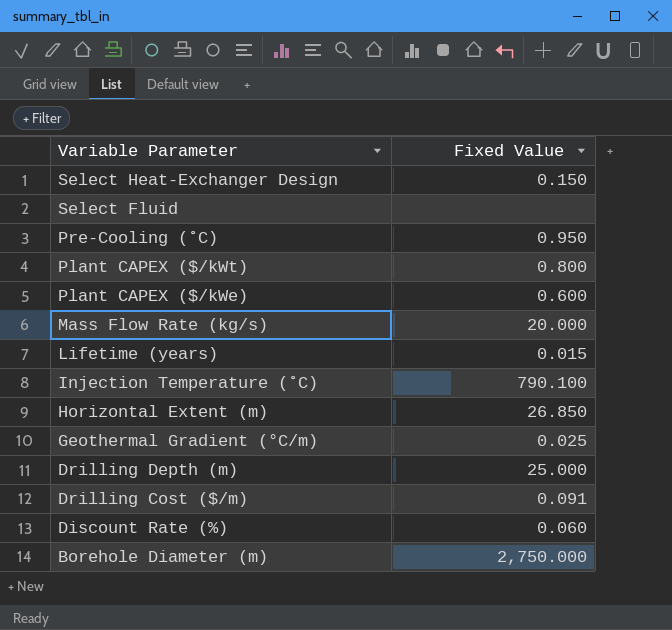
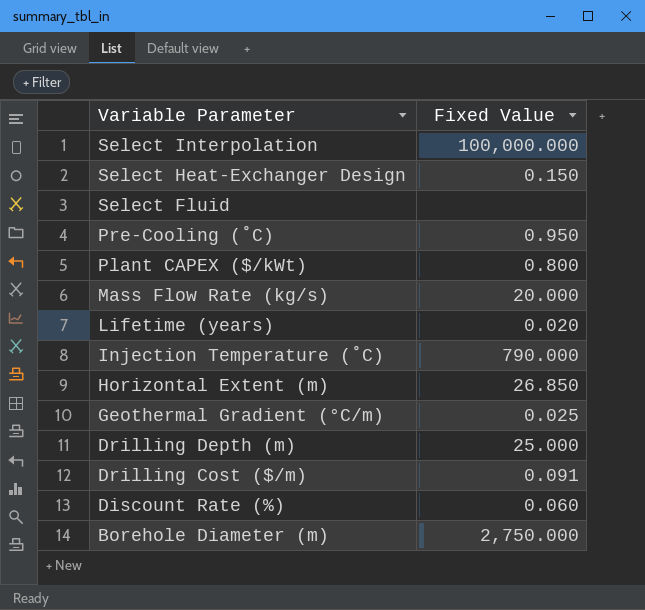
row Plant CAPEX ($/kWe): 0.600 -> none
row Select Interpolation: none -> 100,000.000
Lifetime (years) | Fixed Value: 0.015 -> 0.020
Injection Temperature (˚C) | Fixed Value: 790.100 -> 790.000

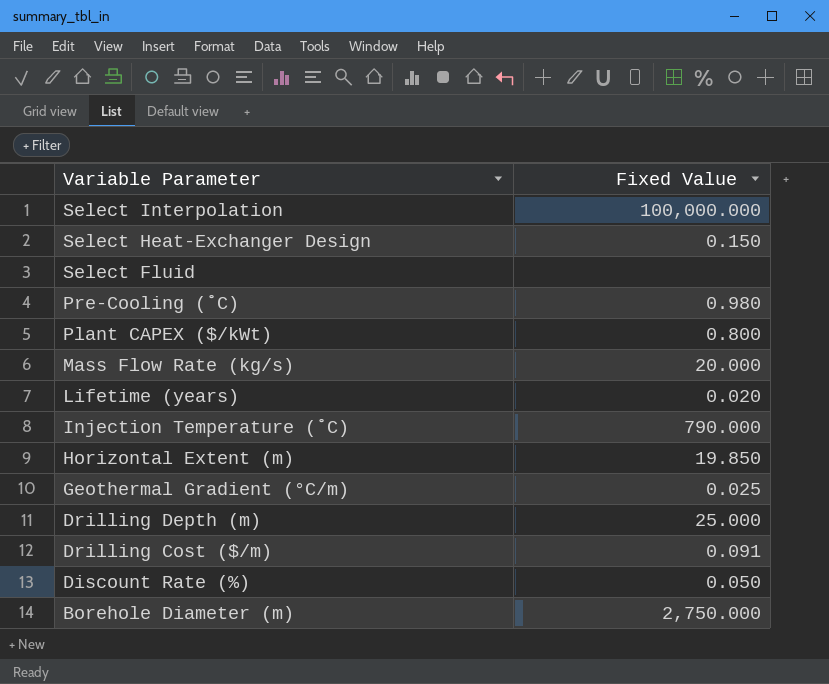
Pre-Cooling (˚C) | Fixed Value: 0.950 -> 0.980
Horizontal Extent (m) | Fixed Value: 26.850 -> 19.850
Discount Rate (%) | Fixed Value: 0.060 -> 0.050

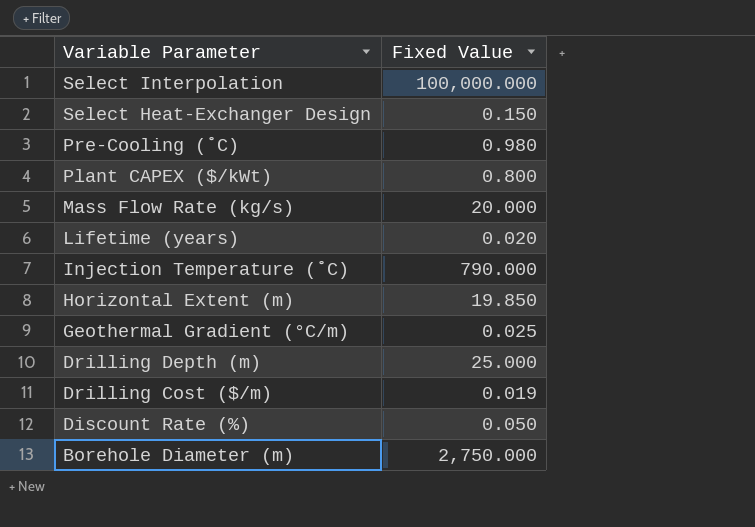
row Select Fluid: none -> none
Drilling Cost ($/m) | Fixed Value: 0.091 -> 0.019

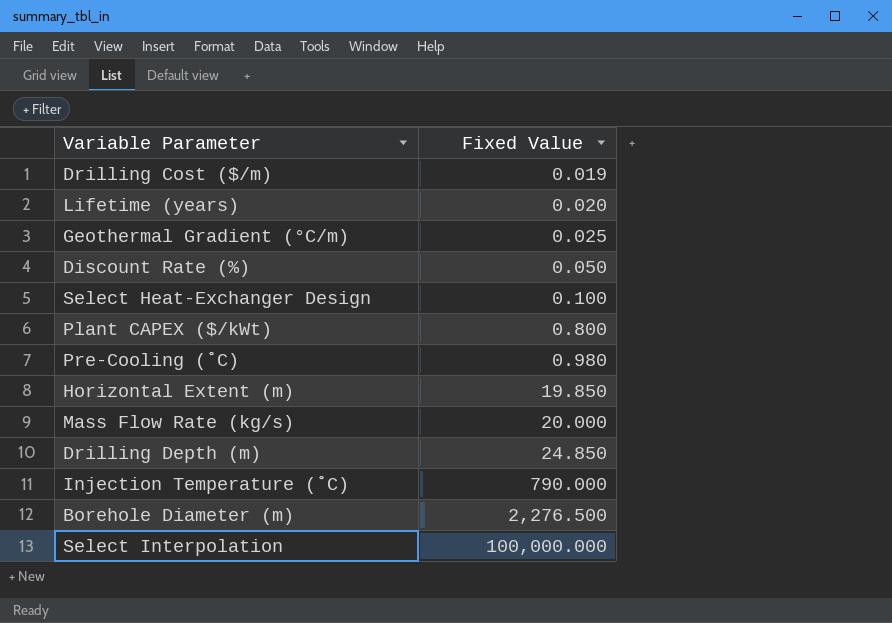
row order: Variable Parameter descending -> Fixed Value ascending
Select Heat-Exchanger Design | Fixed Value: 0.150 -> 0.100
Drilling Depth (m) | Fixed Value: 25.000 -> 24.850
Borehole Diameter (m) | Fixed Value: 2,750.000 -> 2,276.500

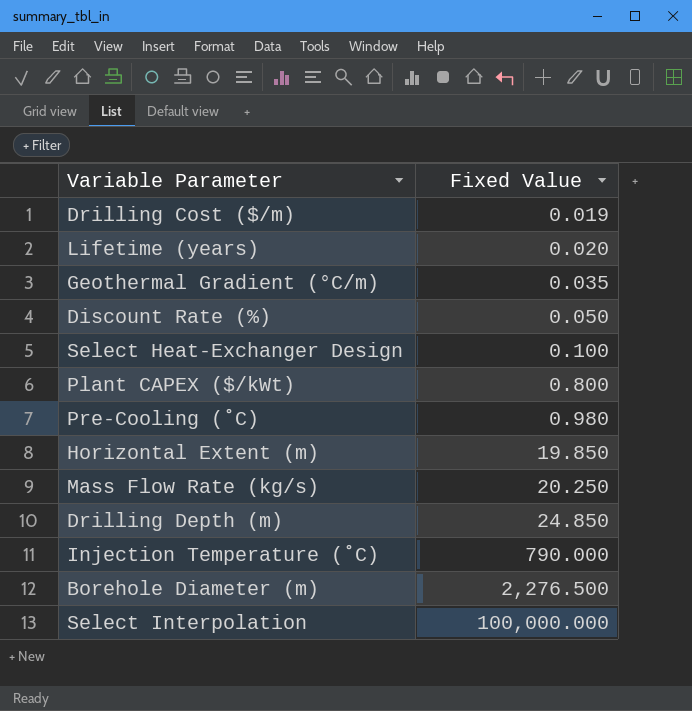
Geothermal Gradient (°C/m) | Fixed Value: 0.025 -> 0.035
Mass Flow Rate (kg/s) | Fixed Value: 20.000 -> 20.250

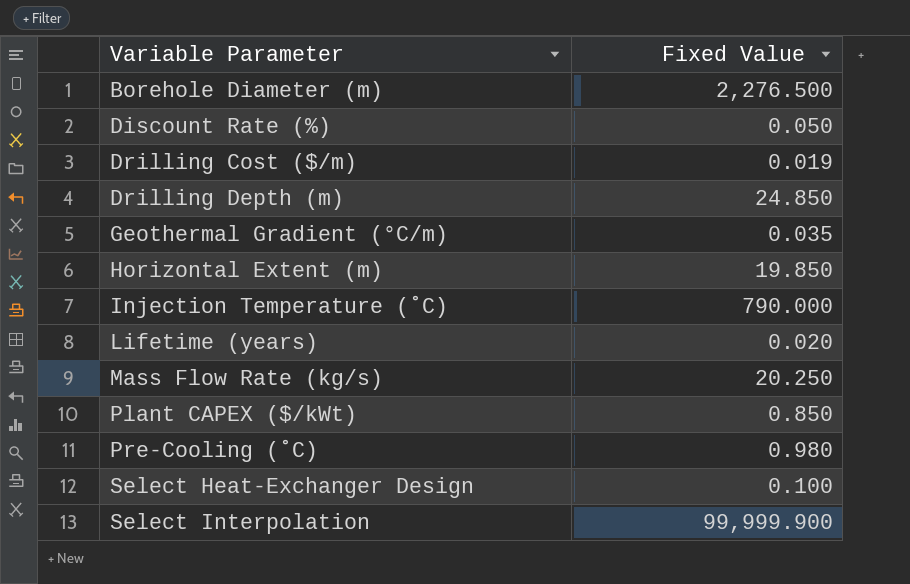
row order: Fixed Value ascending -> Variable Parameter ascending
Plant CAPEX ($/kWt) | Fixed Value: 0.800 -> 0.850
Select Interpolation | Fixed Value: 100,000.000 -> 99,999.900

